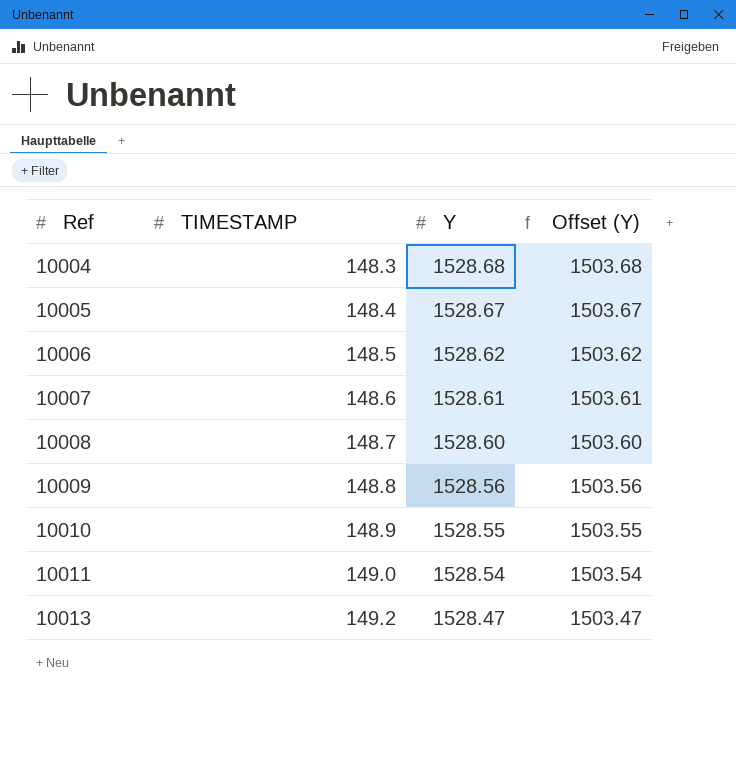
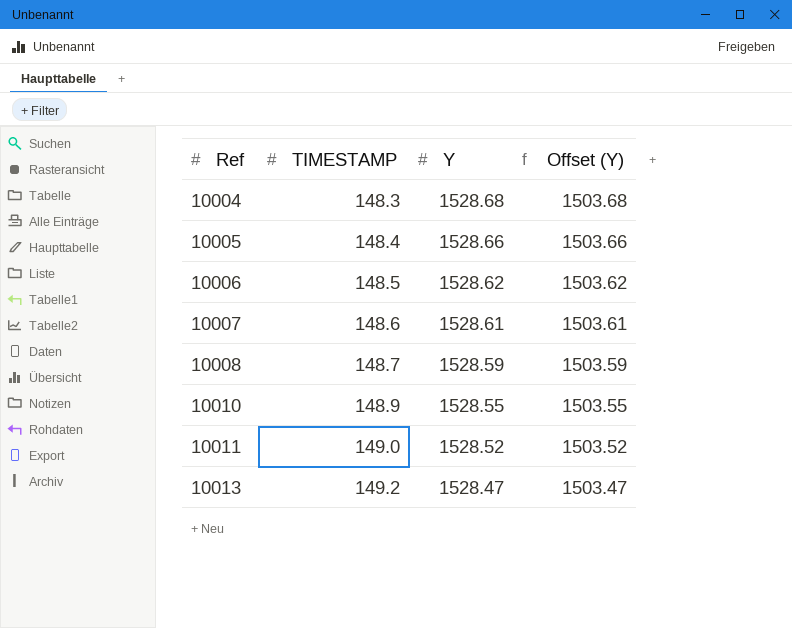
row 10009: 148.8 | 1528.56 | 1503.56 -> none
10005 | Y: 1528.67 -> 1528.66
10005 | Offset (Y): 1503.67 -> 1503.66
10008 | Y: 1528.60 -> 1528.59
10008 | Offset (Y): 1503.60 -> 1503.59
10011 | Y: 1528.54 -> 1528.52
10011 | Offset (Y): 1503.54 -> 1503.52

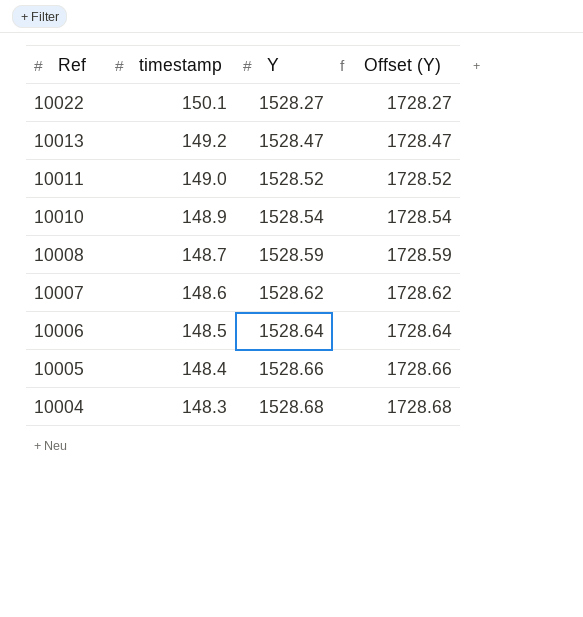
row order: Ref ascending -> Ref descending
column name: TIMESTAMP -> timestamp
column Offset (Y) | formula: [Y] - 25 -> [Y] + 200
row 10022: none -> 150.1 | 1528.27 | 1728.27
10010 | Y: 1528.55 -> 1528.54
10007 | Y: 1528.61 -> 1528.62
10006 | Y: 1528.62 -> 1528.64

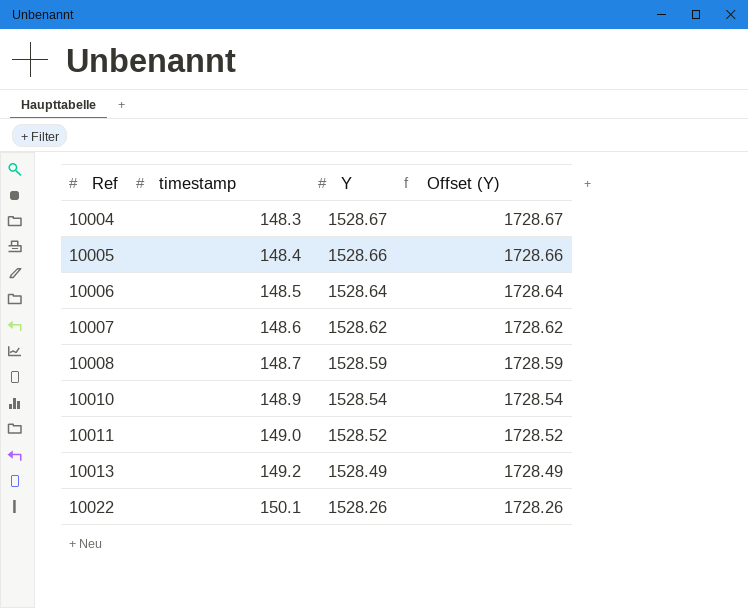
row order: Ref descending -> Ref ascending
10004 | Y: 1528.68 -> 1528.67
10004 | Offset (Y): 1728.68 -> 1728.67
10013 | Y: 1528.47 -> 1528.49
10013 | Offset (Y): 1728.47 -> 1728.49
10022 | Y: 1528.27 -> 1528.26
10022 | Offset (Y): 1728.27 -> 1728.26

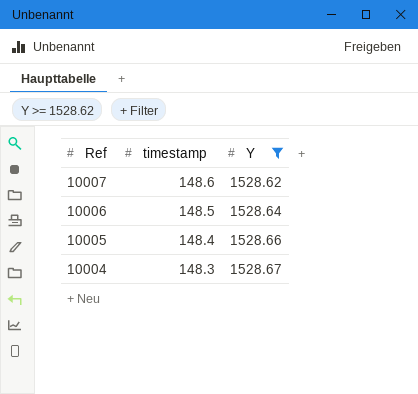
filter: none -> Y >= 1528.62
row order: Ref ascending -> Ref descending
column Offset (Y) | formula: [Y] + 200 -> none

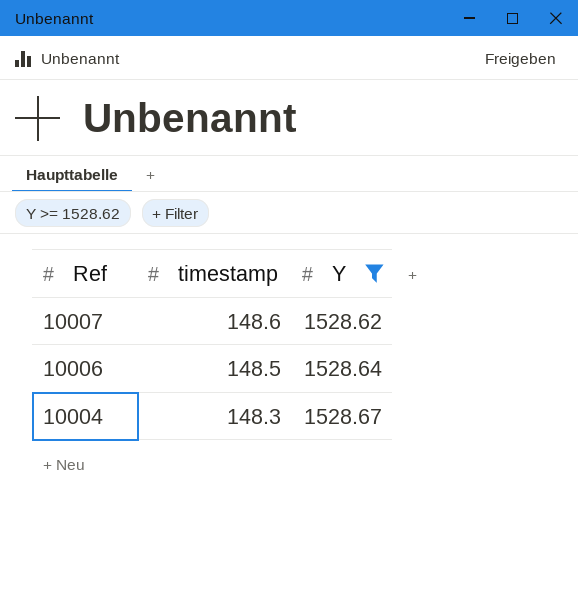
row 10005: 148.4 | 1528.66 -> none

